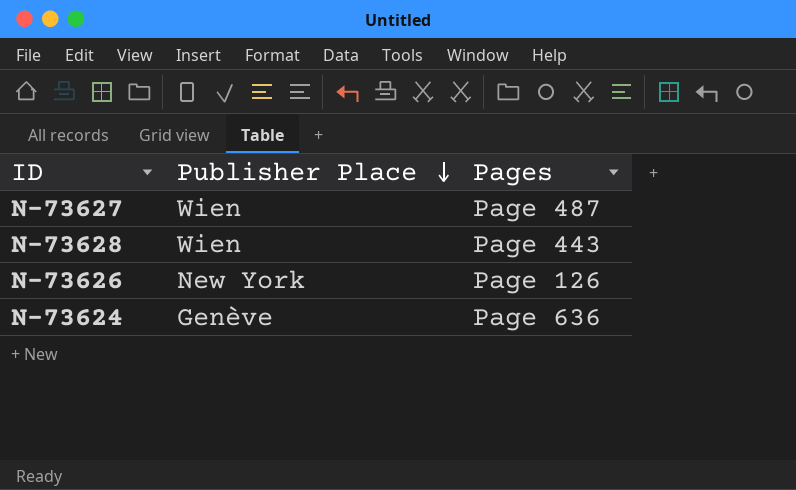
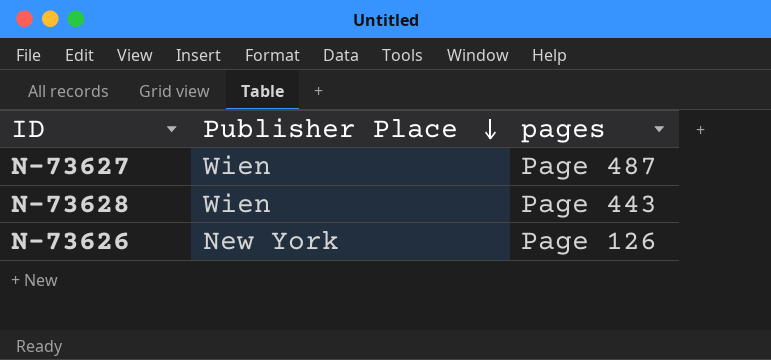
column name: Pages -> pages
row N-73624: Genève | Page 636 -> none

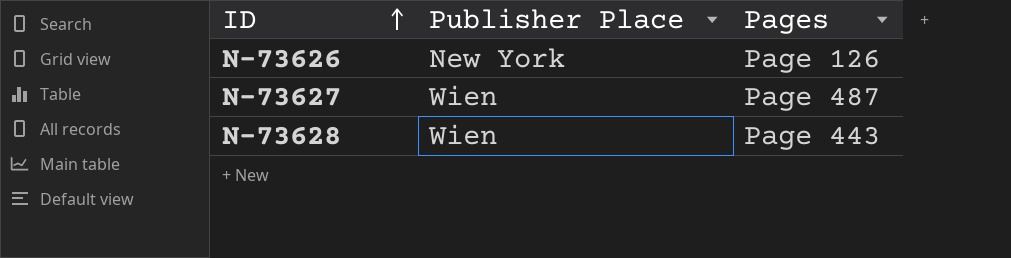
row order: Publisher Place descending -> ID ascending
column name: pages -> Pages

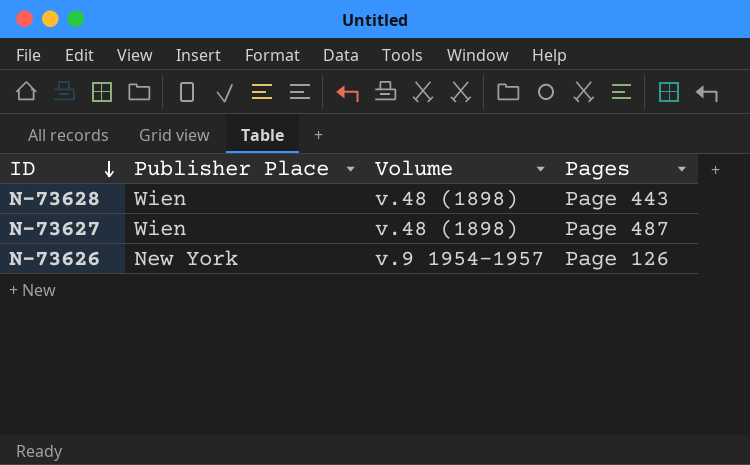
row order: ID ascending -> ID descending
column Volume | position: none -> 3

